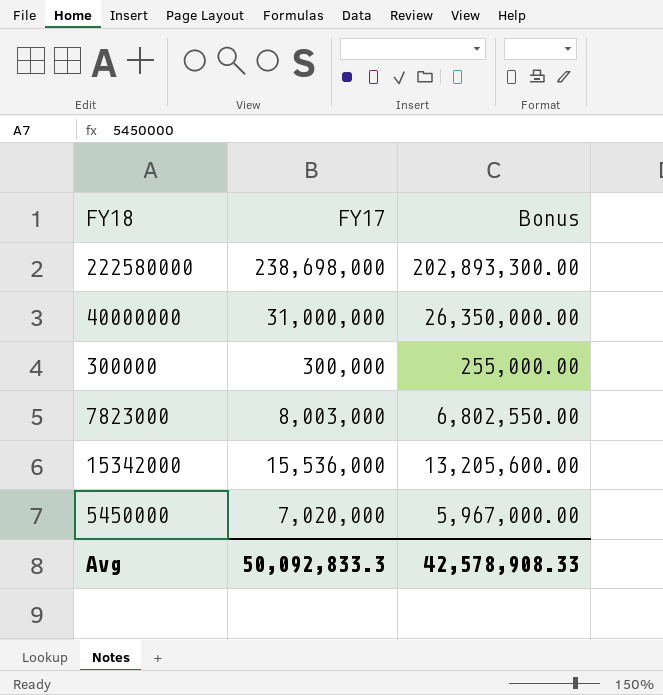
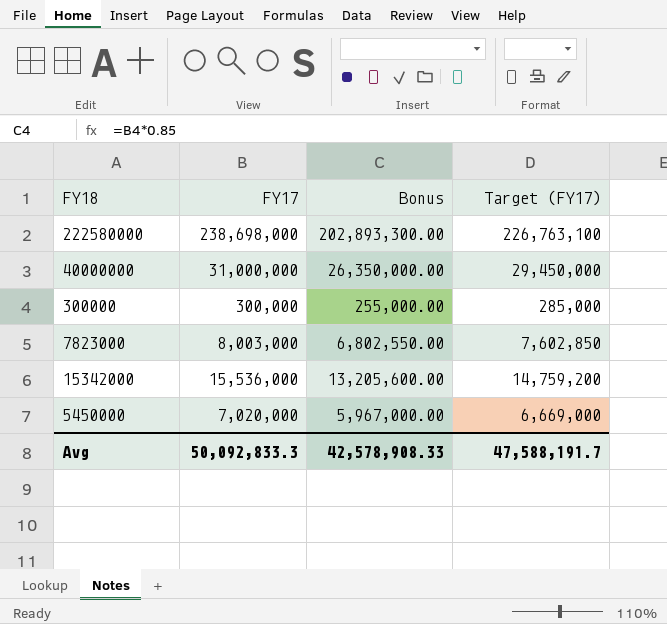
column Target (FY17) | formula: none -> [FY17] * 0.95

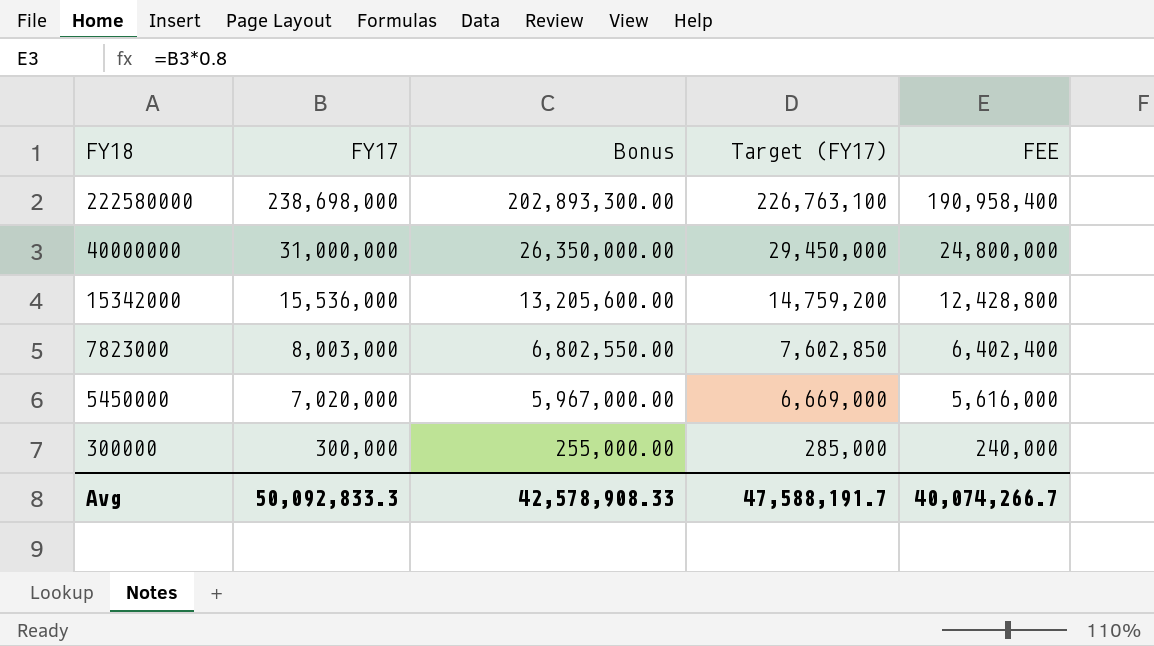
row order: none -> FY18 descending
column FEE | formula: none -> [FY17] * 0.8

